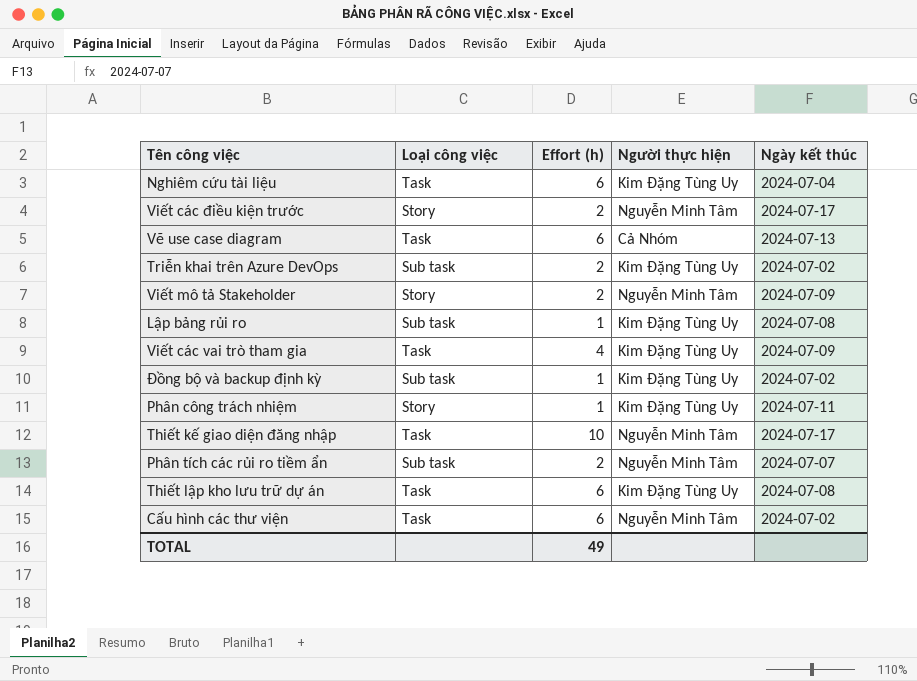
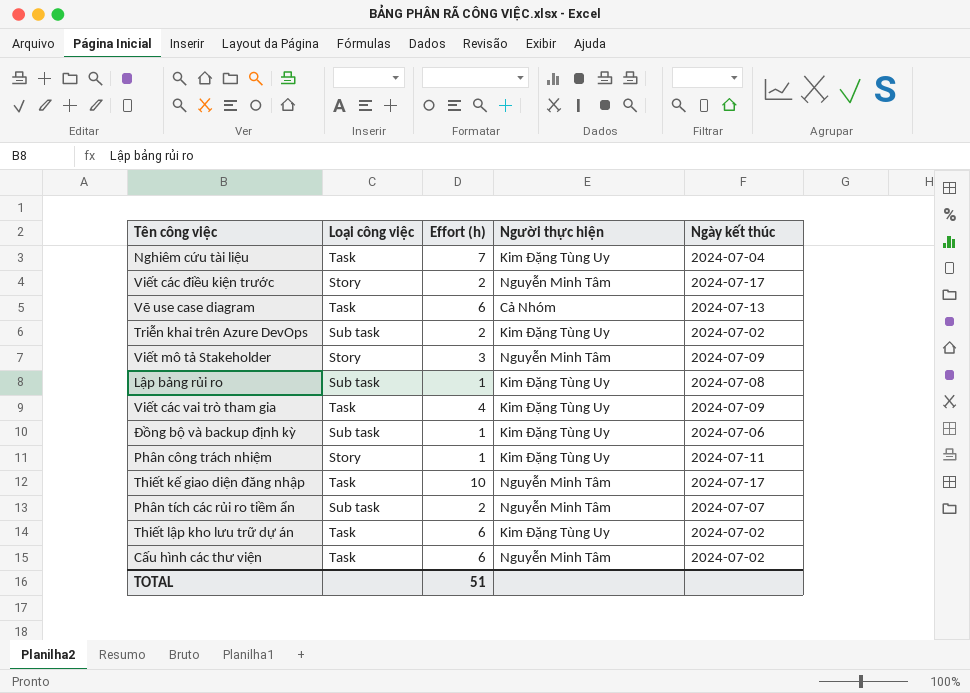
Nghiêm cứu tài liệu | Effort (h): 6 -> 7
Viết mô tả Stakeholder | Effort (h): 2 -> 3
Đồng bộ và backup định kỳ | Ngày kết thúc: 2024-07-02 -> 2024-07-06
Thiết lập kho lưu trữ dự án | Ngày kết thúc: 2024-07-08 -> 2024-07-02
TOTAL | Effort (h): 49 -> 51

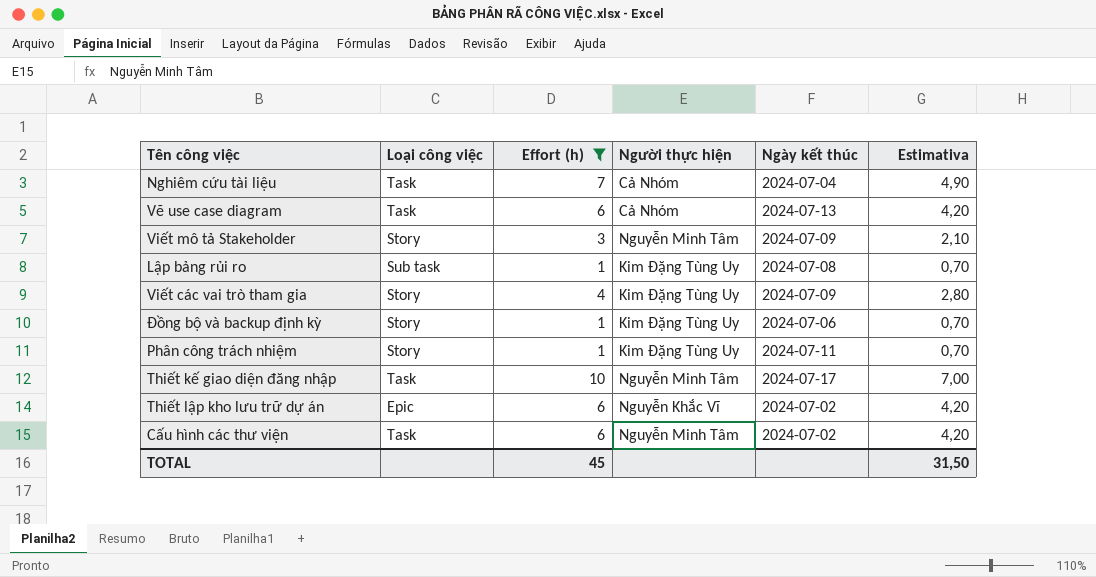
filter: none -> Effort (h) != 2
column Estimativa | formula: none -> [Effort (h)] * 0,7
Nghiêm cứu tài liệu | Người thực hiện: Kim Đặng Tùng Uy -> Cả Nhóm
Viết các vai trò tham gia | Loại công việc: Task -> Story
Đồng bộ và backup định kỳ | Loại công việc: Sub task -> Story
Thiết lập kho lưu trữ dự án | Loại công việc: Task -> Epic
Thiết lập kho lưu trữ dự án | Người thực hiện: Kim Đặng Tùng Uy -> Nguyễn Khắc Vĩ
TOTAL | Effort (h): 51 -> 45

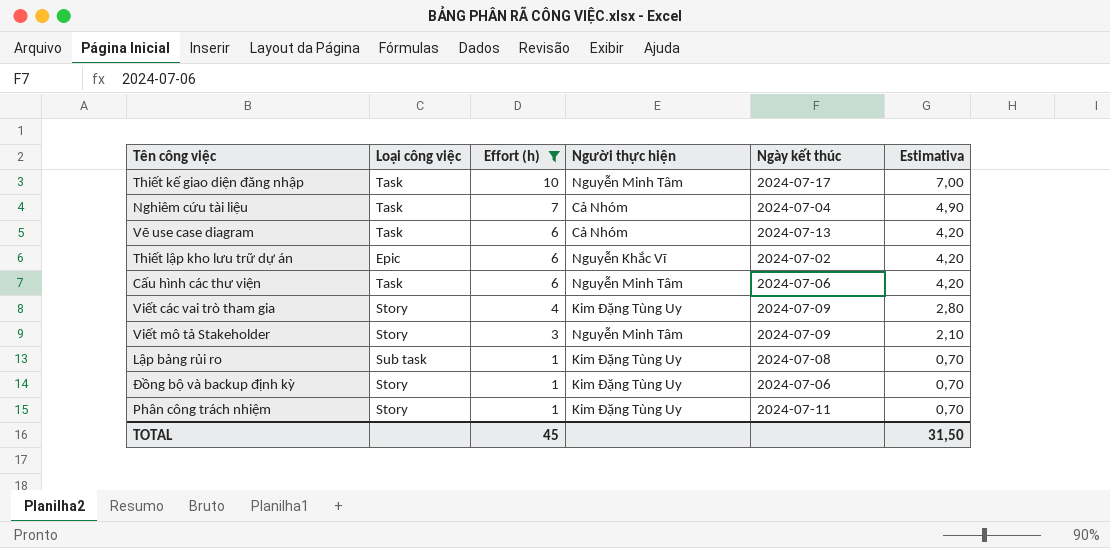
row order: none -> Effort (h) descending
Cấu hình các thư viện | Ngày kết thúc: 2024-07-02 -> 2024-07-06

